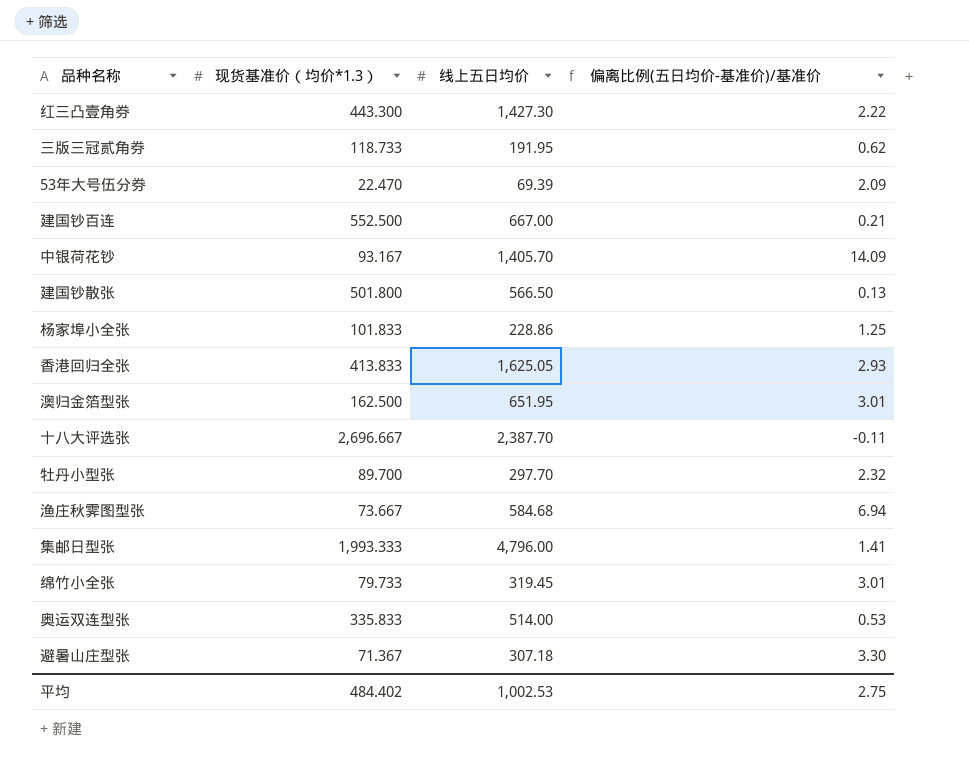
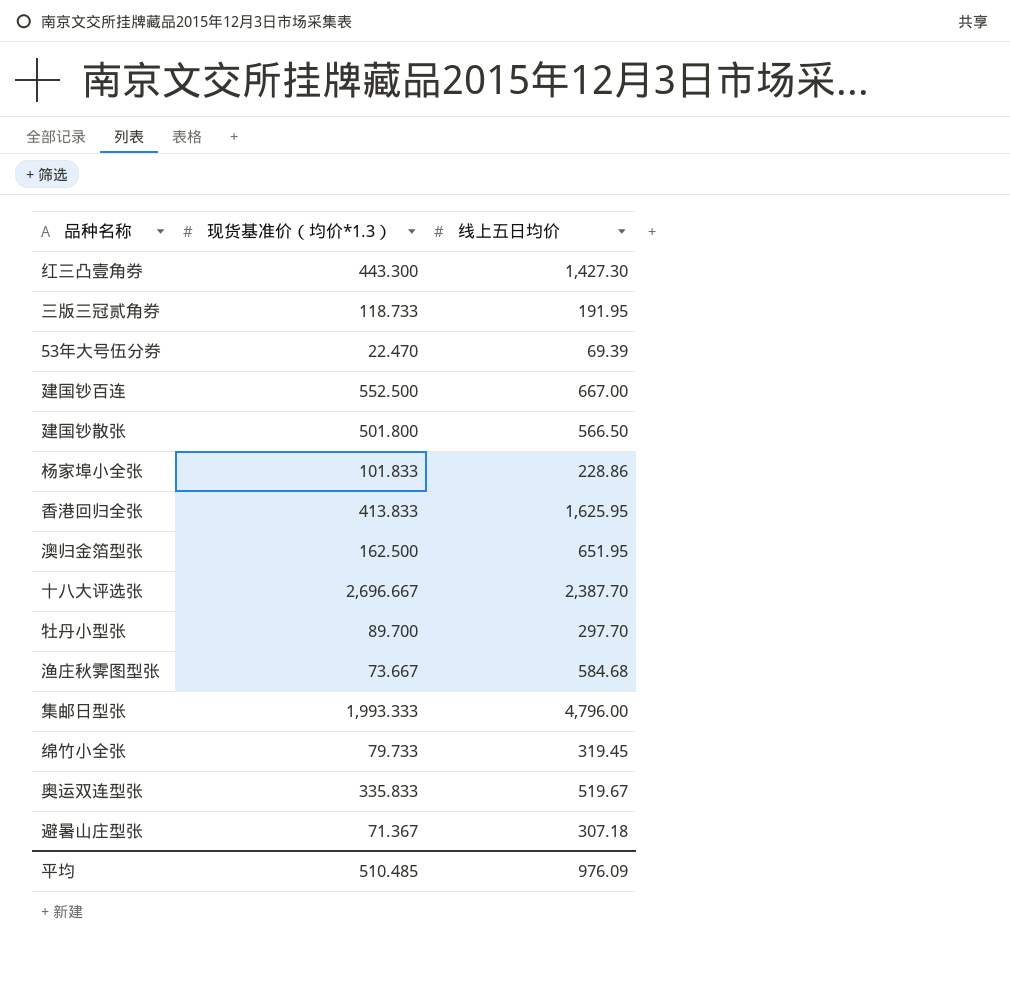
column 偏离比例(五日均价-基准价)/基准价 | formula: ([线上五日均价] - [现货基准价（均价*1.3）]) / [现货基准价（均价*1.3）] -> none
row 中银荷花钞: 93.167 | 1,405.70 | 14.09 -> none
香港回归全张 | 线上五日均价: 1,625.05 -> 1,625.95
奥运双连型张 | 线上五日均价: 514.00 -> 519.67
平均 | 现货基准价（均价*1.3）: 484.402 -> 510.485
平均 | 线上五日均价: 1,002.53 -> 976.09

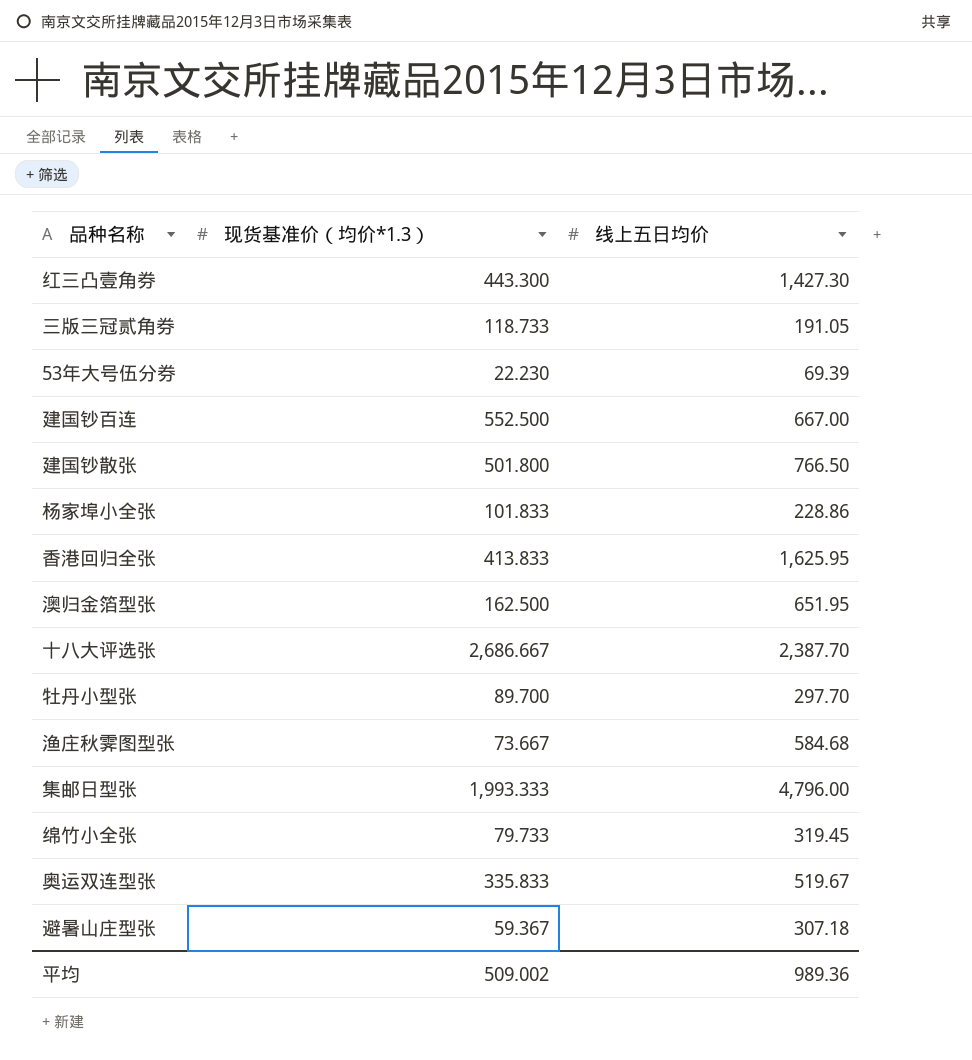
三版三冠贰角券 | 线上五日均价: 191.95 -> 191.05
53年大号伍分券 | 现货基准价（均价*1.3）: 22.470 -> 22.230
建国钞散张 | 线上五日均价: 566.50 -> 766.50
十八大评选张 | 现货基准价（均价*1.3）: 2,696.667 -> 2,686.667
避暑山庄型张 | 现货基准价（均价*1.3）: 71.367 -> 59.367
平均 | 现货基准价（均价*1.3）: 510.485 -> 509.002
平均 | 线上五日均价: 976.09 -> 989.36

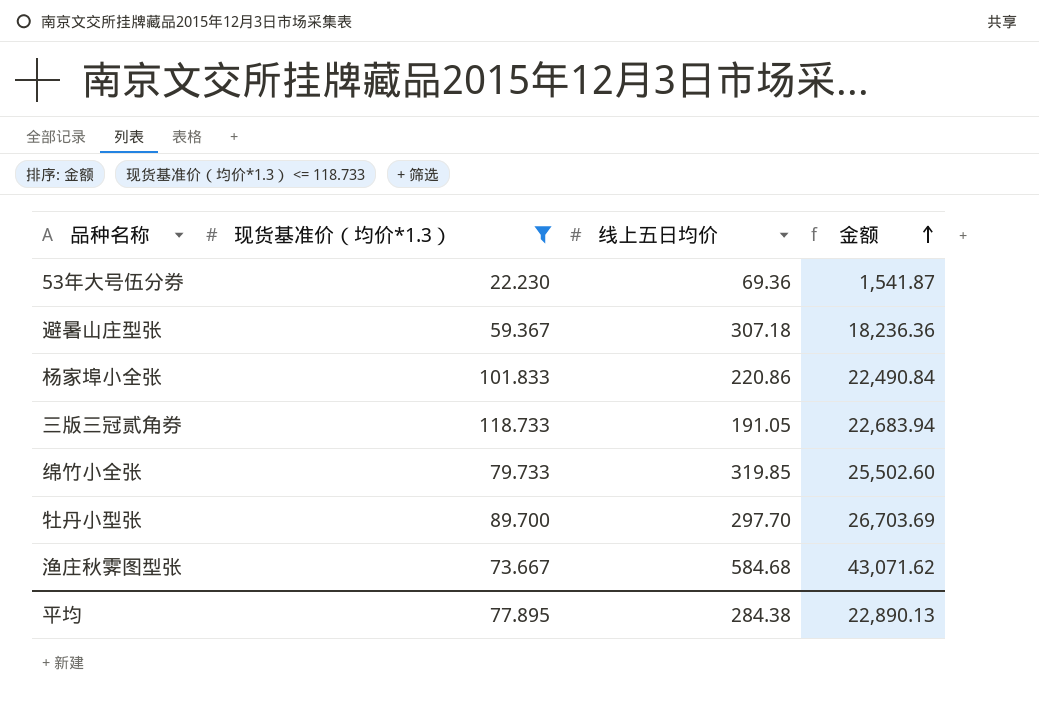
filter: none -> 现货基准价（均价*1.3） <= 118.733
row order: none -> 金额 ascending
column 金额 | formula: none -> [现货基准价（均价*1.3）] * [线上五日均价]
53年大号伍分券 | 线上五日均价: 69.39 -> 69.36
杨家埠小全张 | 线上五日均价: 228.86 -> 220.86
绵竹小全张 | 线上五日均价: 319.45 -> 319.85
平均 | 现货基准价（均价*1.3）: 509.002 -> 77.895
平均 | 线上五日均价: 989.36 -> 284.38

